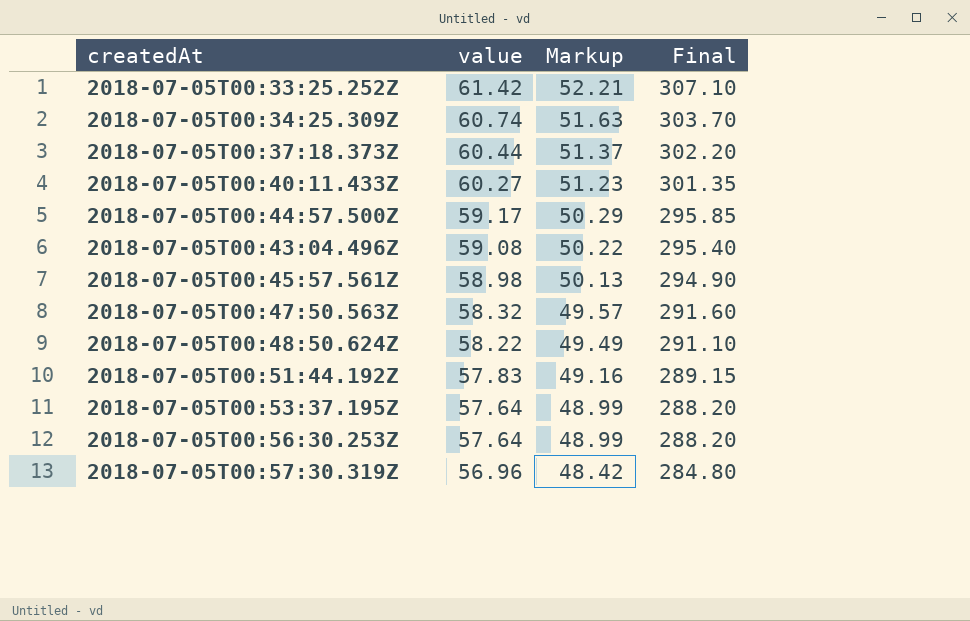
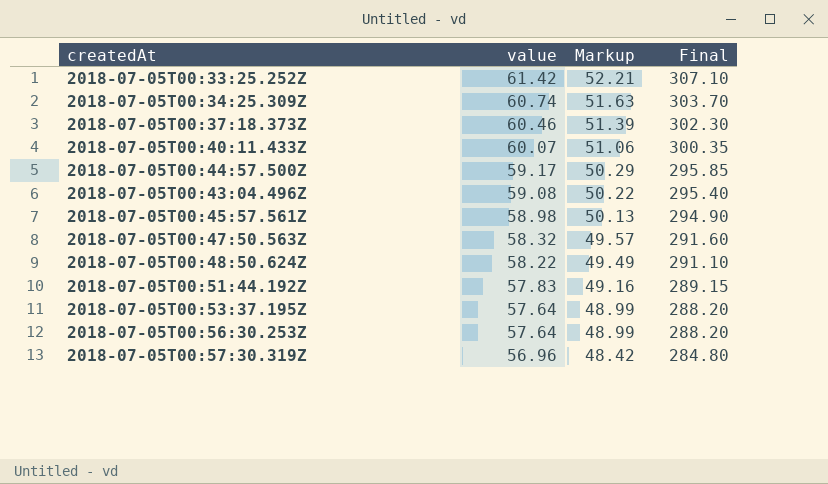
2018-07-05T00:37:18.373Z | value: 60.44 -> 60.46
2018-07-05T00:37:18.373Z | Markup: 51.37 -> 51.39
2018-07-05T00:37:18.373Z | Final: 302.20 -> 302.30
2018-07-05T00:40:11.433Z | value: 60.27 -> 60.07
2018-07-05T00:40:11.433Z | Markup: 51.23 -> 51.06
2018-07-05T00:40:11.433Z | Final: 301.35 -> 300.35

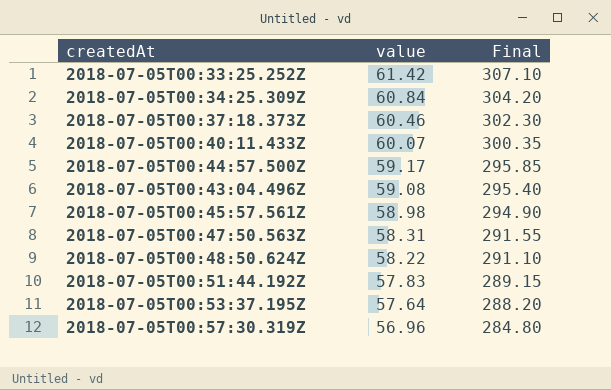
column Markup | formula: [value] * 0.85 -> none
row 2018-07-05T00:56:30.253Z: 57.64 | 48.99 | 288.20 -> none
2018-07-05T00:34:25.309Z | value: 60.74 -> 60.84
2018-07-05T00:34:25.309Z | Final: 303.70 -> 304.20
2018-07-05T00:47:50.563Z | value: 58.32 -> 58.31
2018-07-05T00:47:50.563Z | Final: 291.60 -> 291.55

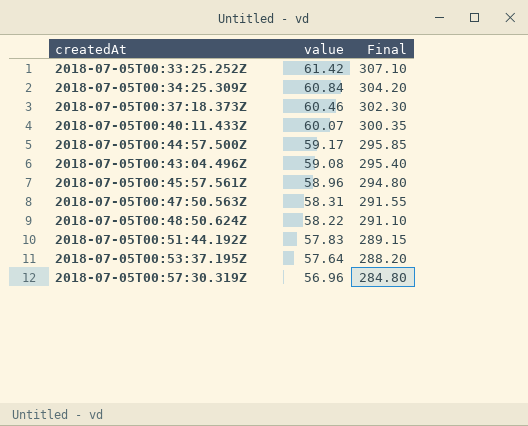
2018-07-05T00:45:57.561Z | value: 58.98 -> 58.96
2018-07-05T00:45:57.561Z | Final: 294.90 -> 294.80

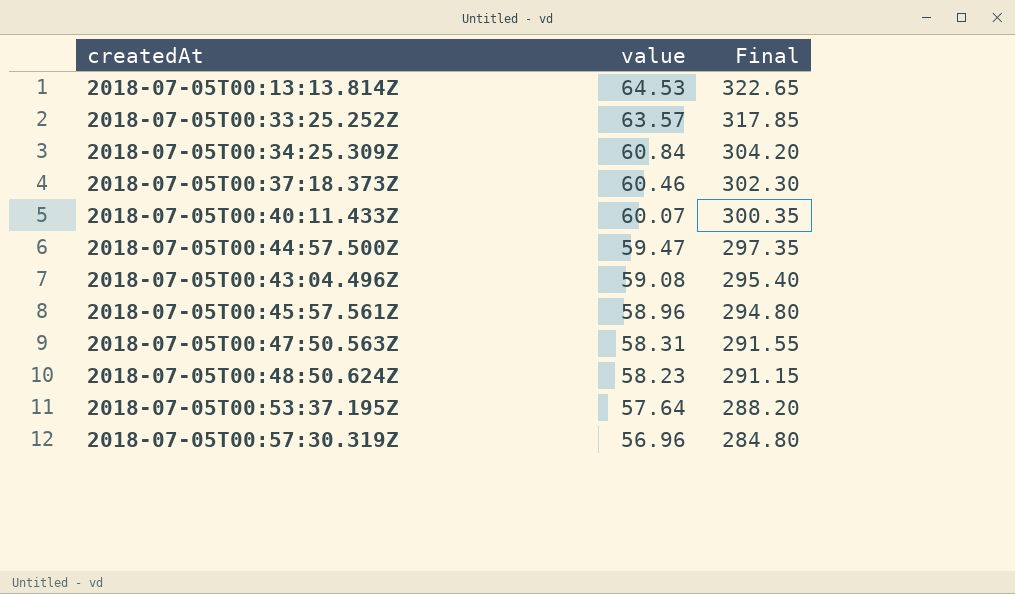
row 2018-07-05T00:51:44.192Z: 57.83 | 289.15 -> none
row 2018-07-05T00:13:13.814Z: none -> 64.53 | 322.65
2018-07-05T00:33:25.252Z | value: 61.42 -> 63.57
2018-07-05T00:33:25.252Z | Final: 307.10 -> 317.85
2018-07-05T00:44:57.500Z | value: 59.17 -> 59.47
2018-07-05T00:44:57.500Z | Final: 295.85 -> 297.35
2018-07-05T00:48:50.624Z | value: 58.22 -> 58.23
2018-07-05T00:48:50.624Z | Final: 291.10 -> 291.15

